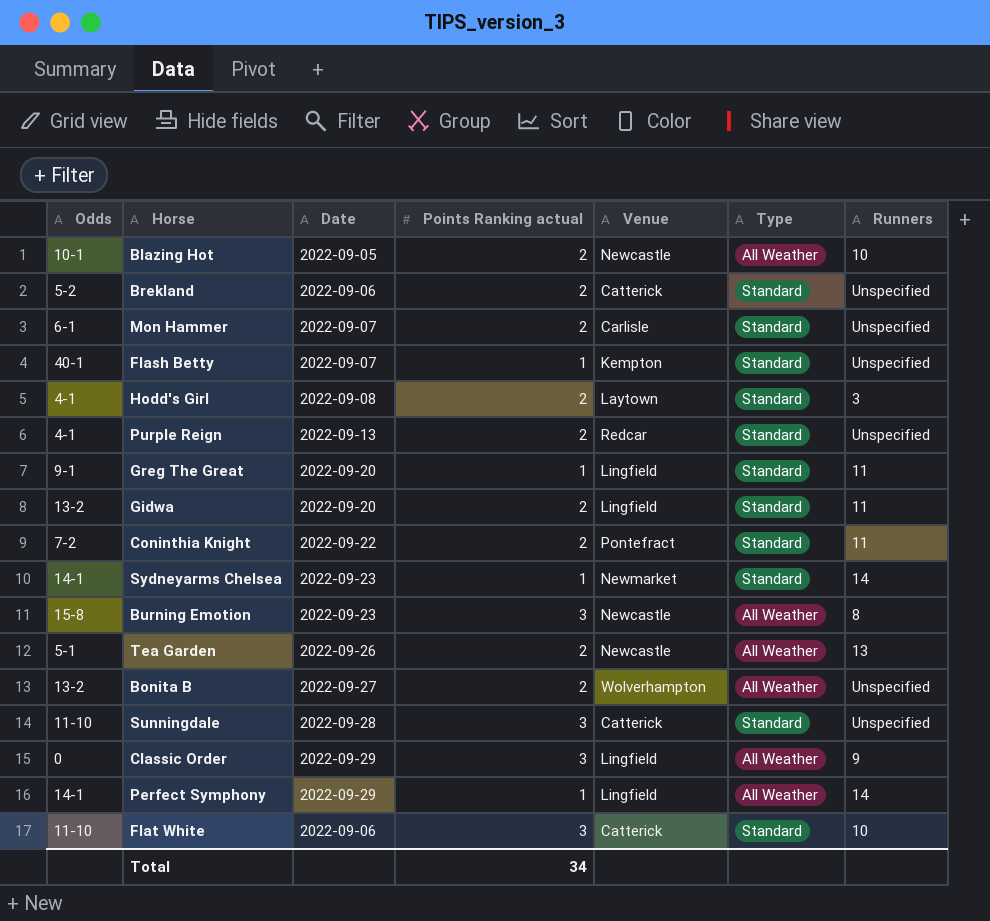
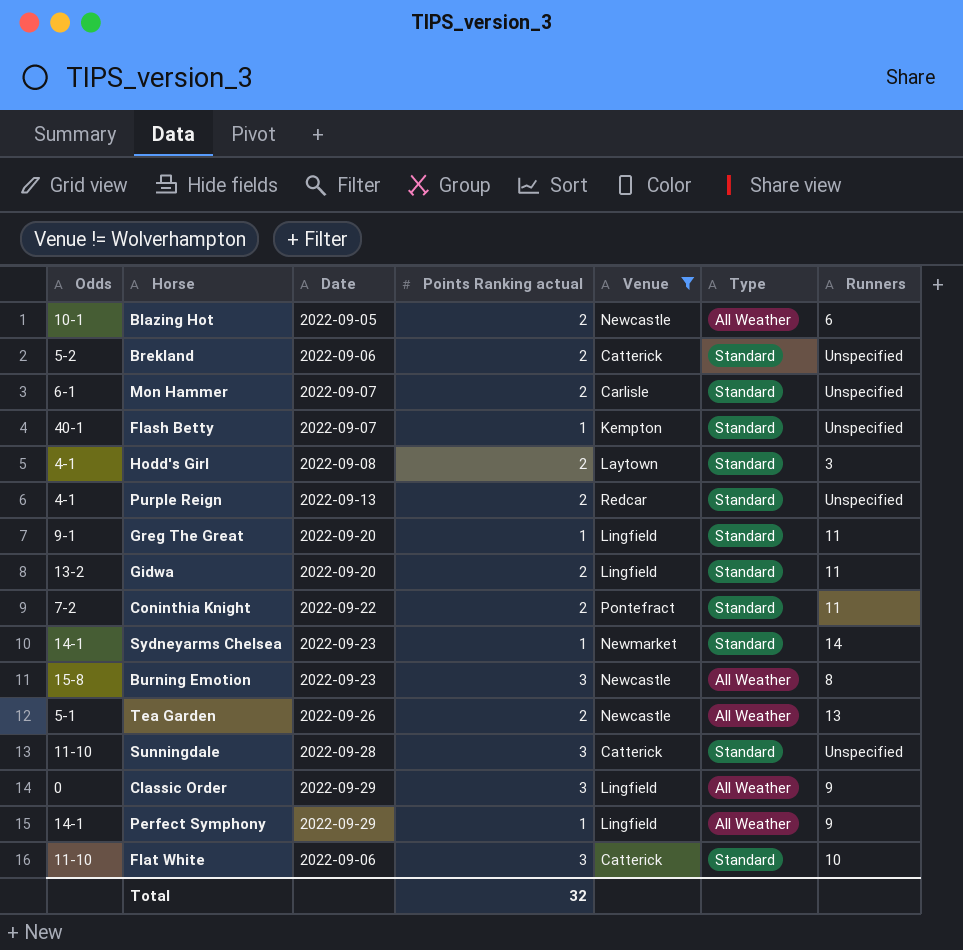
filter: none -> Venue != Wolverhampton
Blazing Hot | Runners: 10 -> 6
Perfect Symphony | Runners: 14 -> 9
Total | Points Ranking actual: 34 -> 32

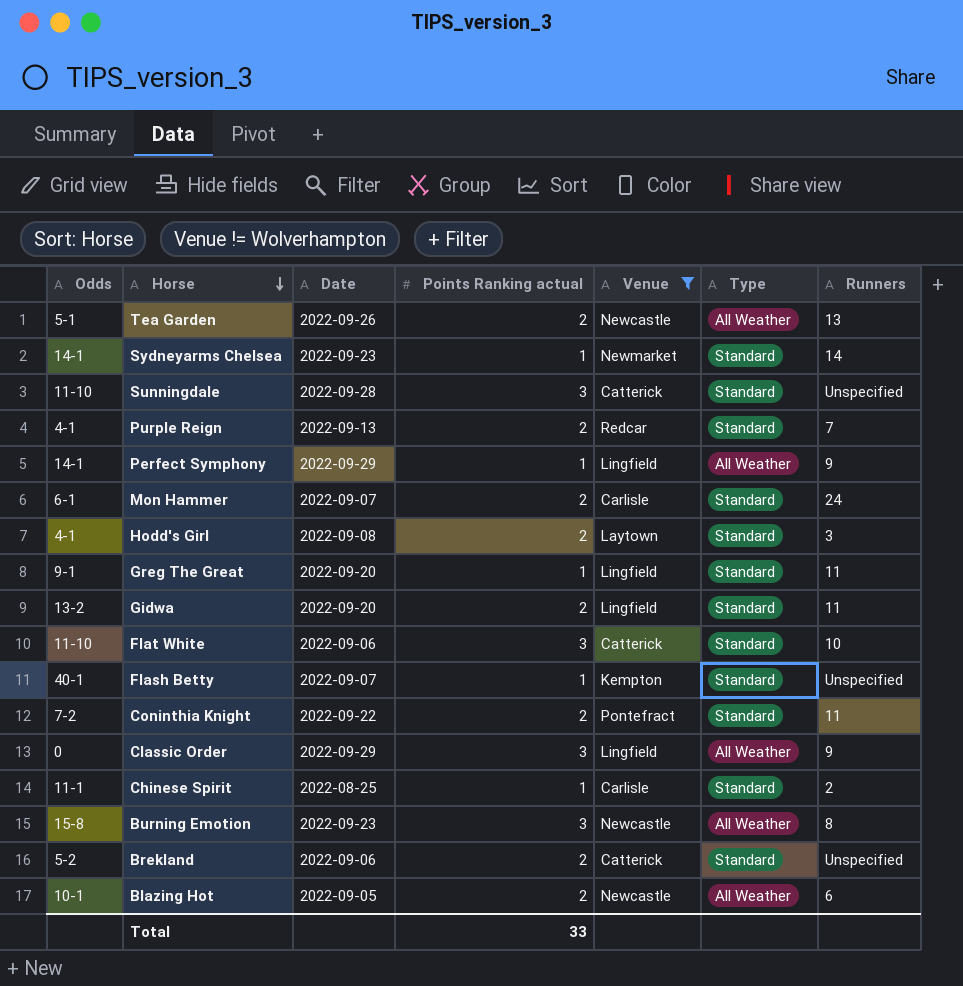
row order: none -> Horse descending
Purple Reign | Runners: Unspecified -> 7
Mon Hammer | Runners: Unspecified -> 24
row Chinese Spirit: none -> 11-1 | 2022-08-25 | 1 | Carlisle | Standard | 2
Total | Points Ranking actual: 32 -> 33

